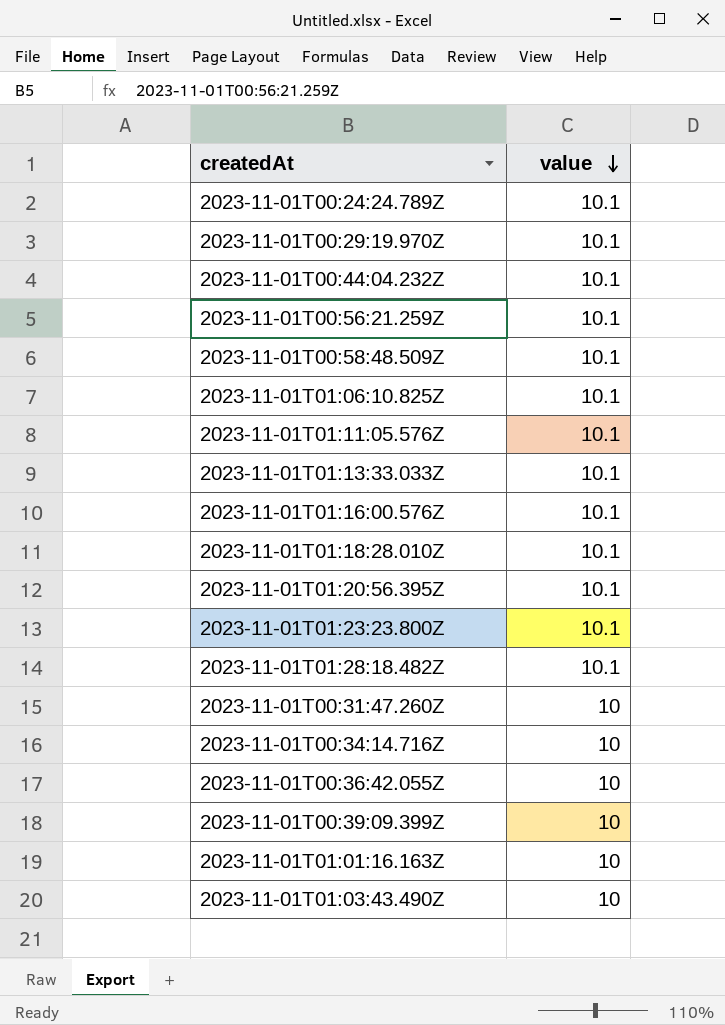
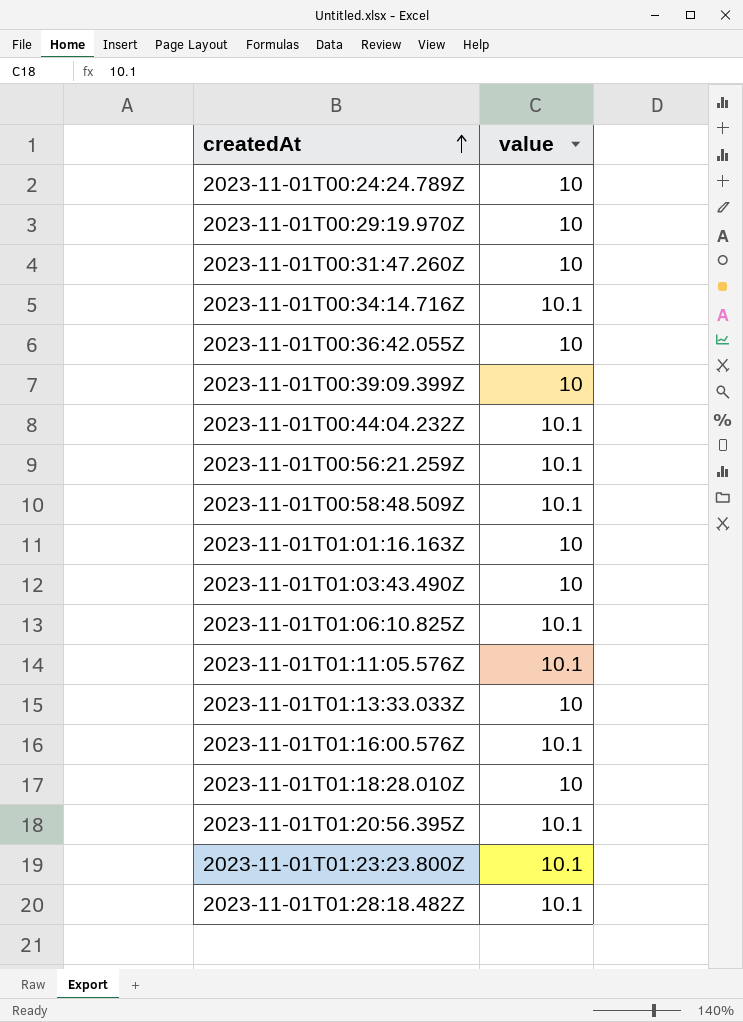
row order: value descending -> createdAt ascending
2023-11-01T00:24:24.789Z | value: 10.1 -> 10
2023-11-01T00:29:19.970Z | value: 10.1 -> 10
2023-11-01T00:34:14.716Z | value: 10 -> 10.1
2023-11-01T01:13:33.033Z | value: 10.1 -> 10
2023-11-01T01:18:28.010Z | value: 10.1 -> 10

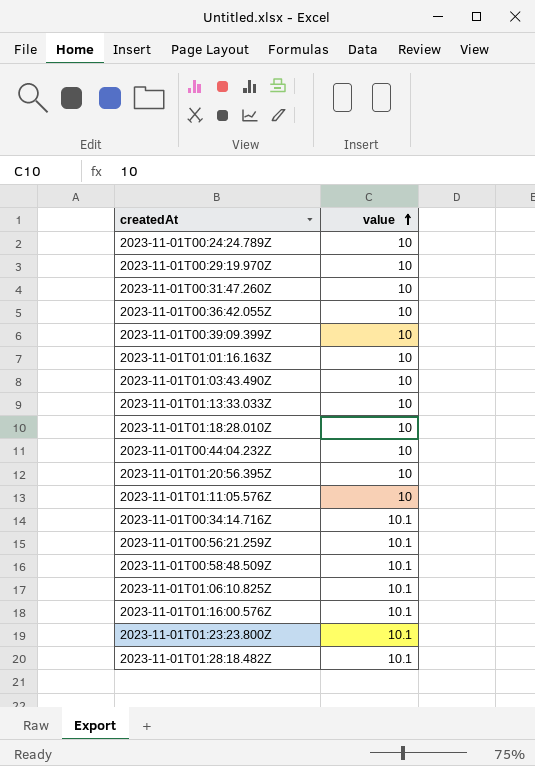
row order: createdAt ascending -> value ascending
2023-11-01T00:44:04.232Z | value: 10.1 -> 10
2023-11-01T01:20:56.395Z | value: 10.1 -> 10
2023-11-01T01:11:05.576Z | value: 10.1 -> 10

